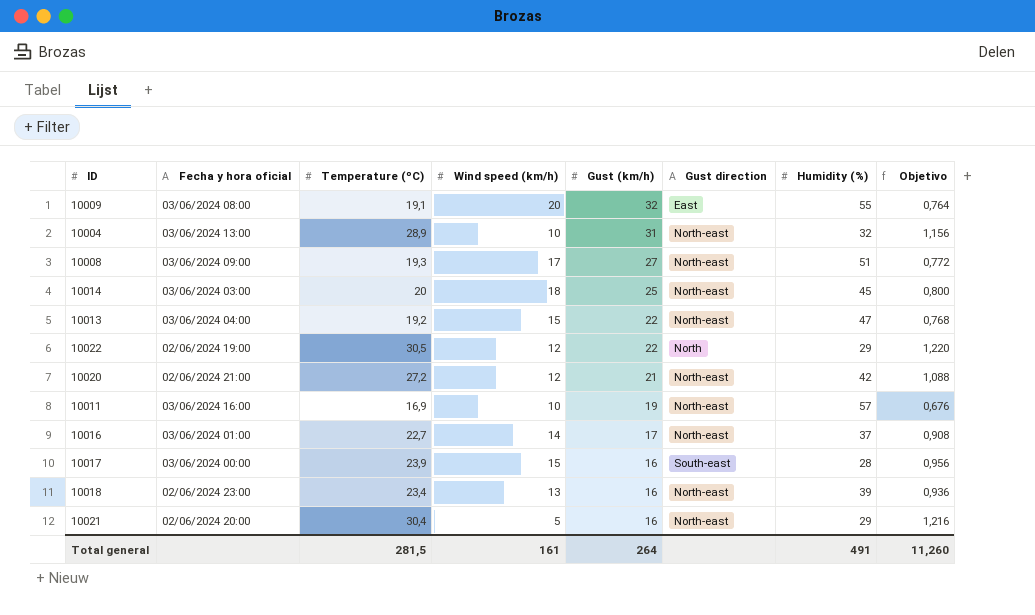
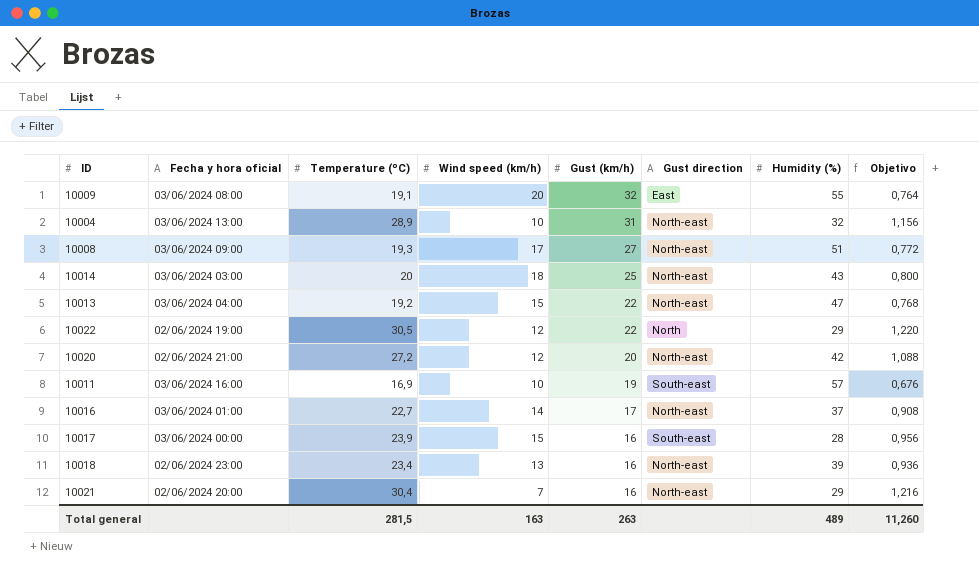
10014 | Humidity (%): 45 -> 43
10020 | Gust (km/h): 21 -> 20
10011 | Gust direction: North-east -> South-east
10021 | Wind speed (km/h): 5 -> 7
Total general | Wind speed (km/h): 161 -> 163
Total general | Gust (km/h): 264 -> 263
Total general | Humidity (%): 491 -> 489

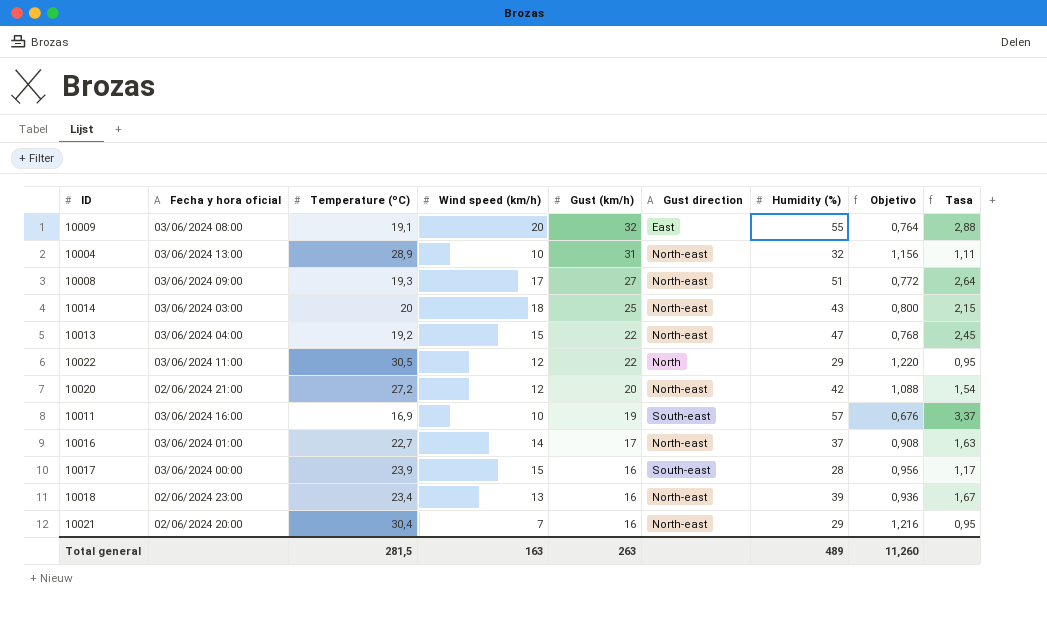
column Tasa | formula: none -> [Humidity (%)] / [Temperature (ºC)]
10022 | Fecha y hora oficial: 02/06/2024 19:00 -> 03/06/2024 11:00

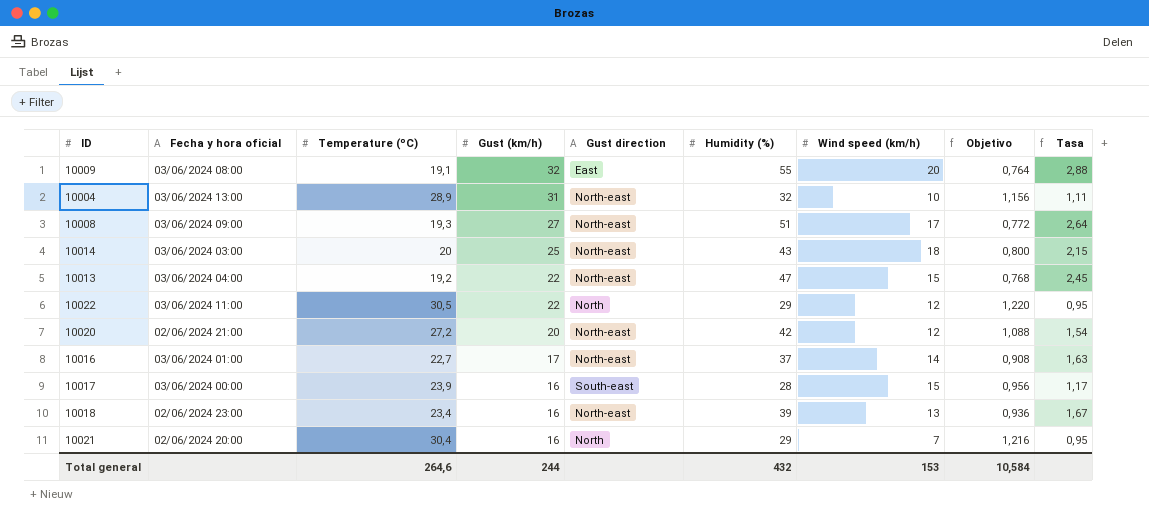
column Wind speed (km/h) | position: 4 -> 7
row 10011: 03/06/2024 16:00 | 16,9 | 10 | 19 | South-east | 57 | 0,676 | 3,37 -> none
10021 | Gust direction: North-east -> North
Total general | Temperature (ºC): 281,5 -> 264,6
Total general | Gust (km/h): 263 -> 244
Total general | Humidity (%): 489 -> 432
Total general | Wind speed (km/h): 163 -> 153
Total general | Objetivo: 11,260 -> 10,584

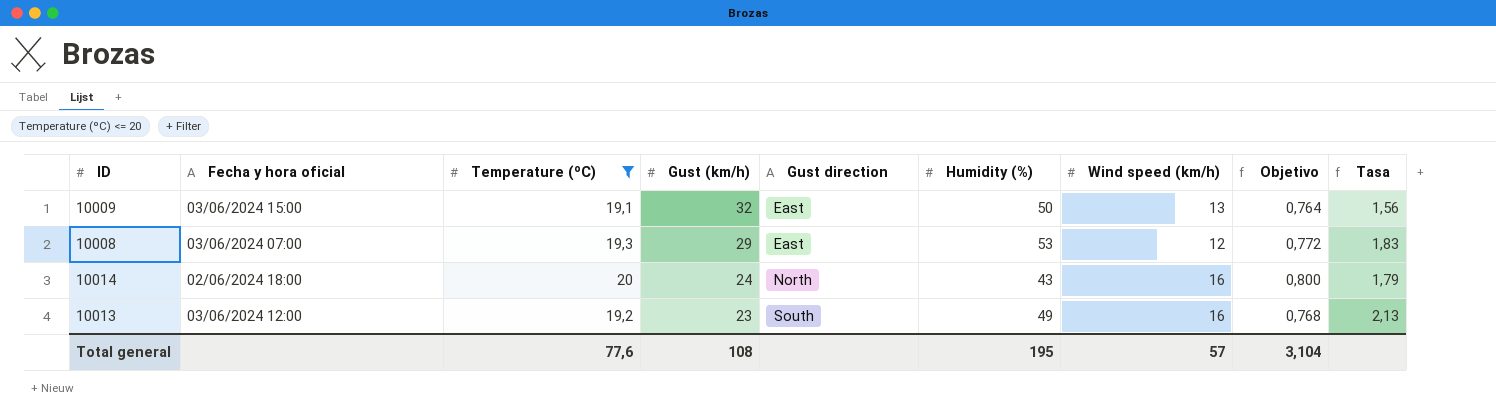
filter: none -> Temperature (ºC) <= 20
column Tasa | formula: [Humidity (%)] / [Temperature (ºC)] -> [Humidity (%)] / [Gust (km/h)]
10009 | Fecha y hora oficial: 03/06/2024 08:00 -> 03/06/2024 15:00
10009 | Humidity (%): 55 -> 50
10009 | Wind speed (km/h): 20 -> 13
10008 | Fecha y hora oficial: 03/06/2024 09:00 -> 03/06/2024 07:00
10008 | Gust (km/h): 27 -> 29
10008 | Gust direction: North-east -> East
10008 | Humidity (%): 51 -> 53
10008 | Wind speed (km/h): 17 -> 12
10014 | Fecha y hora oficial: 03/06/2024 03:00 -> 02/06/2024 18:00
10014 | Gust (km/h): 25 -> 24
10014 | Gust direction: North-east -> North
10014 | Wind speed (km/h): 18 -> 16
10013 | Fecha y hora oficial: 03/06/2024 04:00 -> 03/06/2024 12:00
10013 | Gust (km/h): 22 -> 23
10013 | Gust direction: North-east -> South
10013 | Humidity (%): 47 -> 49
10013 | Wind speed (km/h): 15 -> 16
Total general | Temperature (ºC): 264,6 -> 77,6
Total general | Gust (km/h): 244 -> 108
Total general | Humidity (%): 432 -> 195
Total general | Wind speed (km/h): 153 -> 57
Total general | Objetivo: 10,584 -> 3,104

